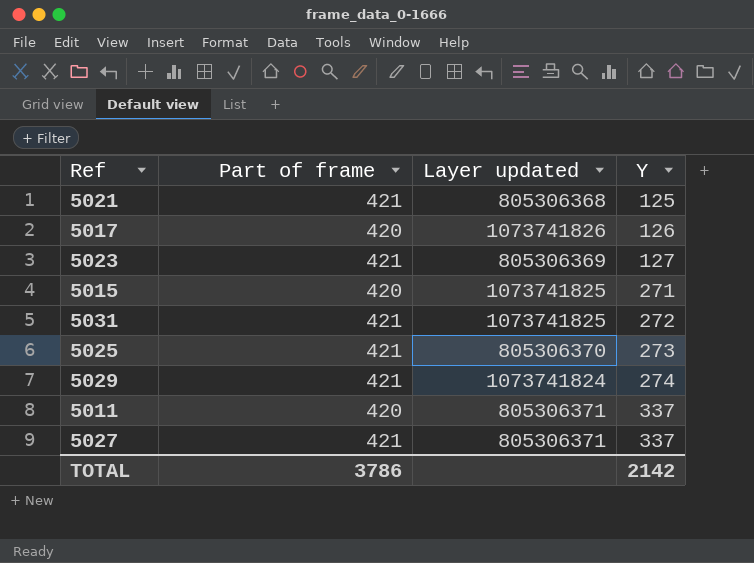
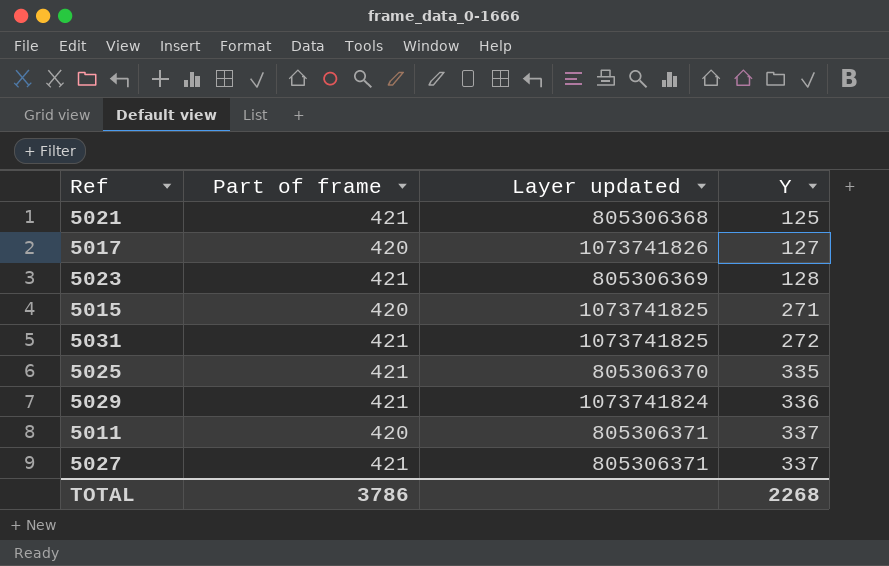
5017 | Y: 126 -> 127
5023 | Y: 127 -> 128
5025 | Y: 273 -> 335
5029 | Y: 274 -> 336
TOTAL | Y: 2142 -> 2268

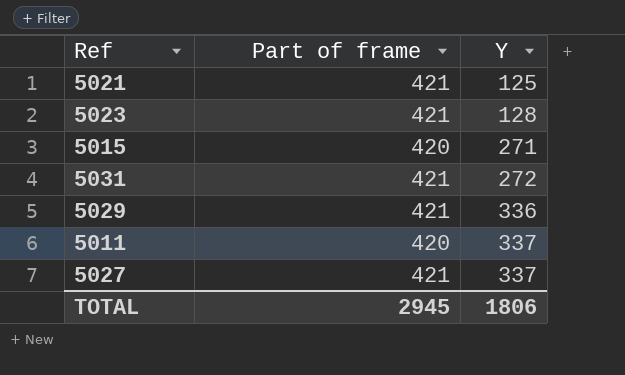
column Layer updated | position: 3 -> none
row 5017: 420 | 1073741826 | 127 -> none
row 5025: 421 | 805306370 | 335 -> none
TOTAL | Part of frame: 3786 -> 2945
TOTAL | Y: 2268 -> 1806

